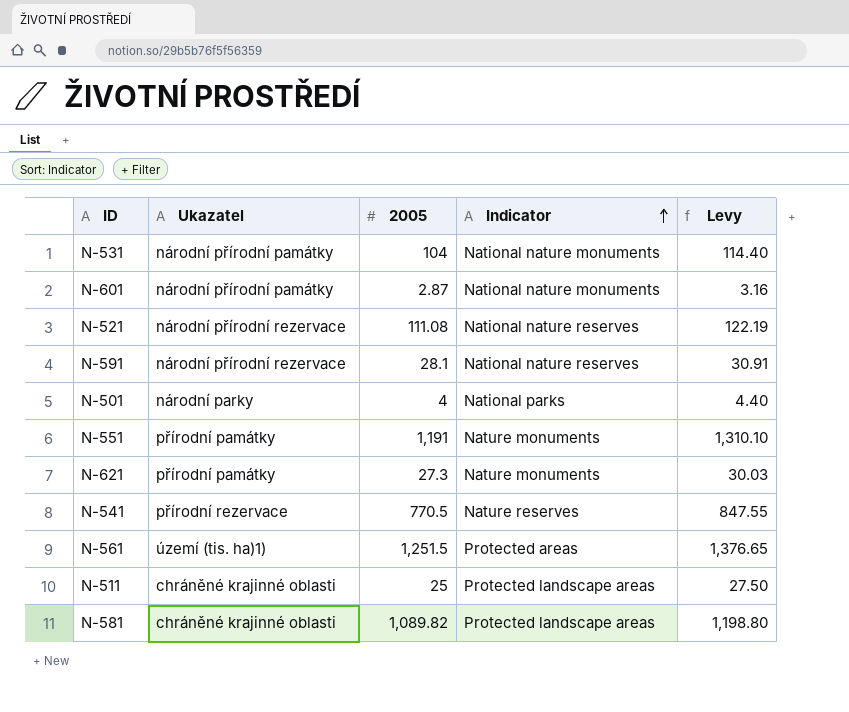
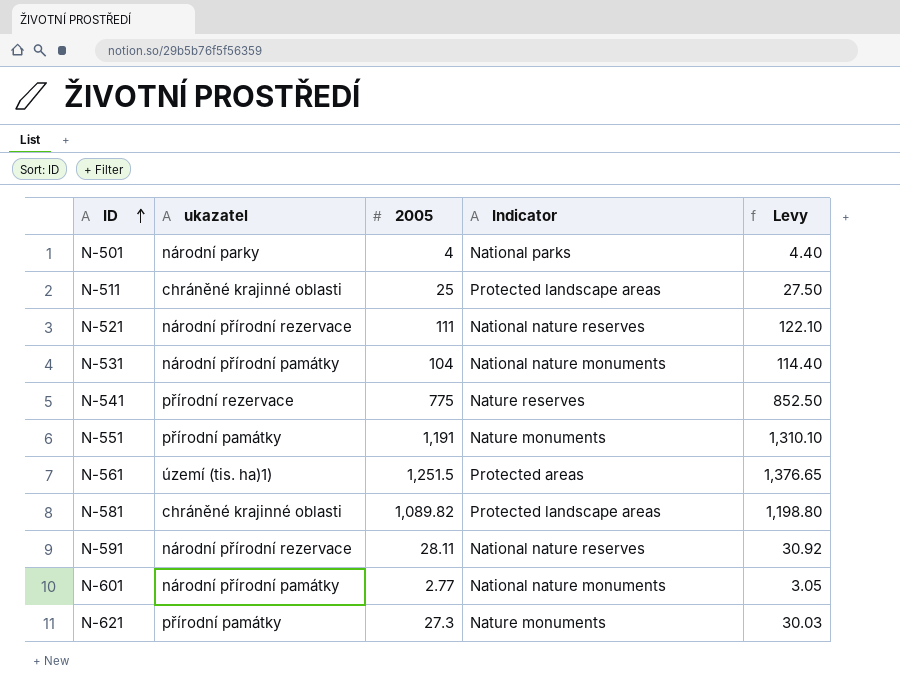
row order: Indicator ascending -> ID ascending
column name: Ukazatel -> ukazatel
N-521 | 2005: 111.08 -> 111
N-521 | Levy: 122.19 -> 122.10
N-541 | 2005: 770.5 -> 775
N-541 | Levy: 847.55 -> 852.50
N-591 | 2005: 28.1 -> 28.11
N-591 | Levy: 30.91 -> 30.92
N-601 | 2005: 2.87 -> 2.77
N-601 | Levy: 3.16 -> 3.05

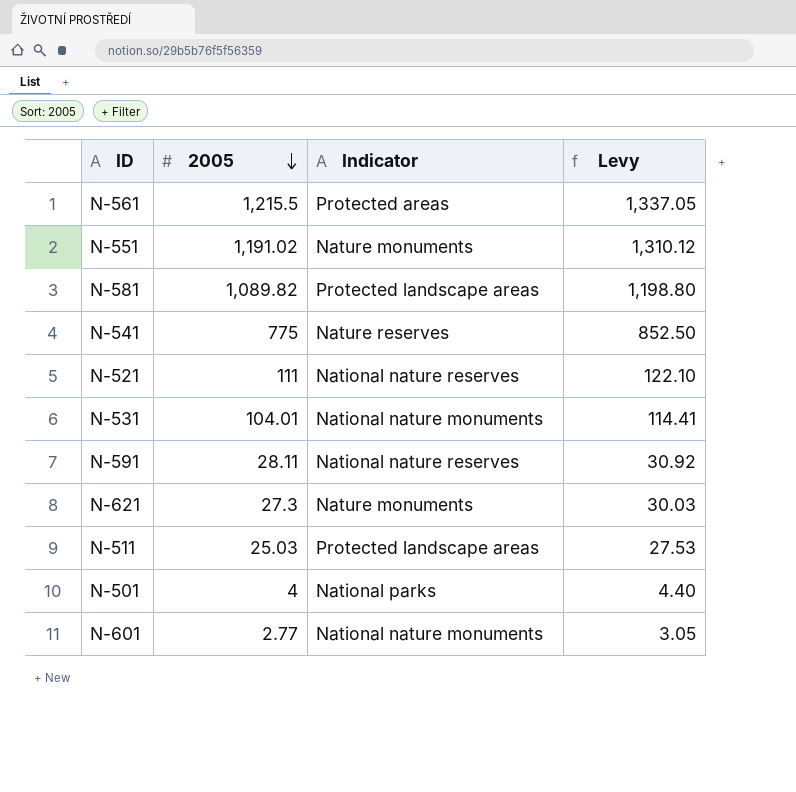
row order: ID ascending -> 2005 descending
column ukazatel | position: 2 -> none
N-561 | 2005: 1,251.5 -> 1,215.5
N-561 | Levy: 1,376.65 -> 1,337.05
N-551 | 2005: 1,191 -> 1,191.02
N-551 | Levy: 1,310.10 -> 1,310.12
N-531 | 2005: 104 -> 104.01
N-531 | Levy: 114.40 -> 114.41
N-511 | 2005: 25 -> 25.03
N-511 | Levy: 27.50 -> 27.53

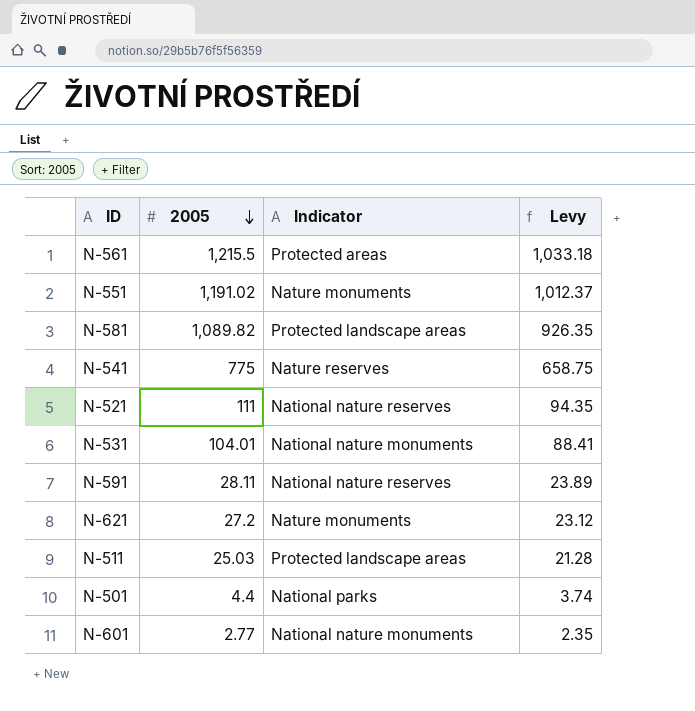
column Levy | formula: [2005] * 1.1 -> [2005] * 0.85
N-621 | 2005: 27.3 -> 27.2
N-501 | 2005: 4 -> 4.4

